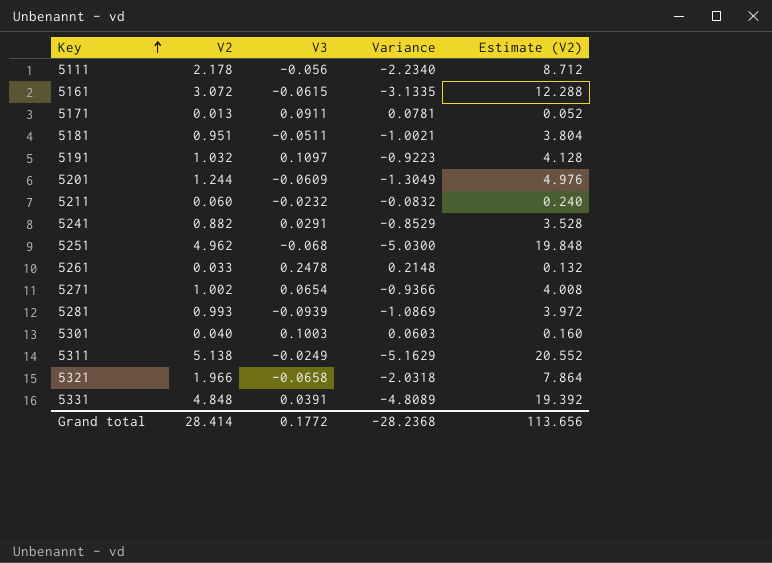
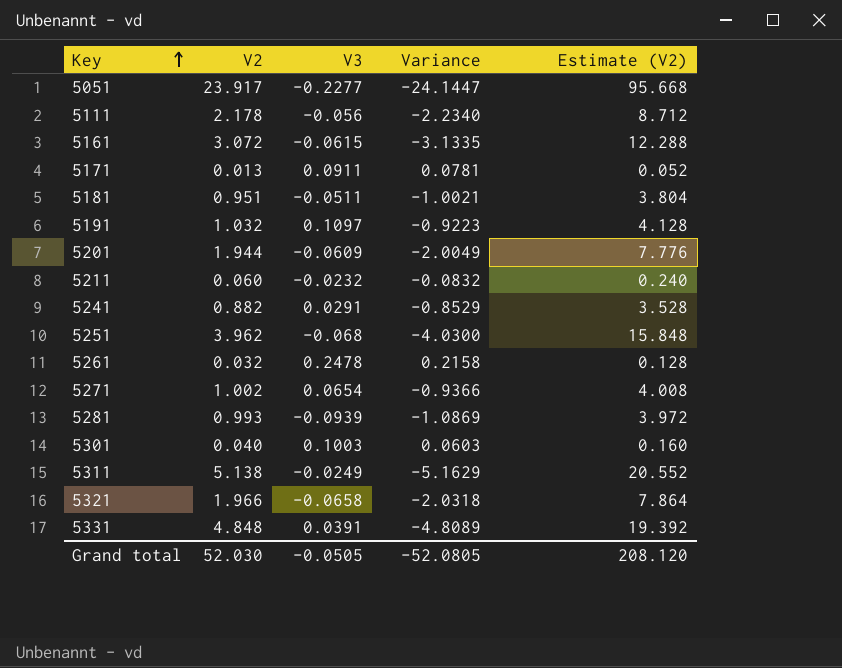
row 5051: none -> 23.917 | -0.2277 | -24.1447 | 95.668
5201 | V2: 1.244 -> 1.944
5201 | Variance: -1.3049 -> -2.0049
5201 | Estimate (V2): 4.976 -> 7.776
5251 | V2: 4.962 -> 3.962
5251 | Variance: -5.0300 -> -4.0300
5251 | Estimate (V2): 19.848 -> 15.848
5261 | V2: 0.033 -> 0.032
5261 | Variance: 0.2148 -> 0.2158
5261 | Estimate (V2): 0.132 -> 0.128
Grand total | V2: 28.414 -> 52.030
Grand total | V3: 0.1772 -> -0.0505
Grand total | Variance: -28.2368 -> -52.0805
Grand total | Estimate (V2): 113.656 -> 208.120

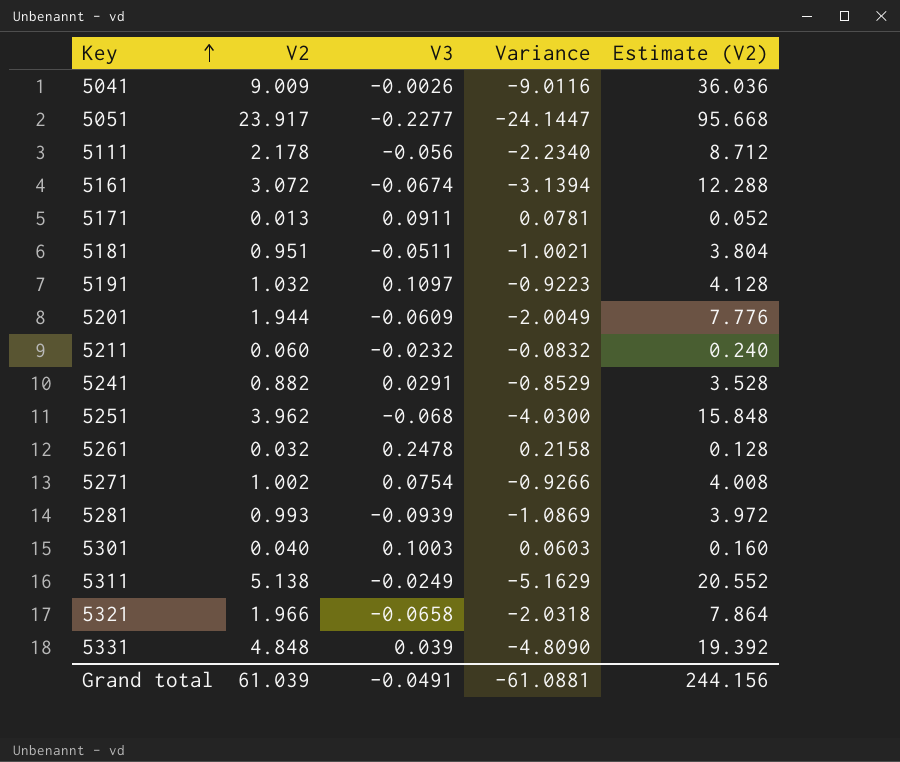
row 5041: none -> 9.009 | -0.0026 | -9.0116 | 36.036
5161 | V3: -0.0615 -> -0.0674
5161 | Variance: -3.1335 -> -3.1394
5271 | V3: 0.0654 -> 0.0754
5271 | Variance: -0.9366 -> -0.9266
5331 | V3: 0.0391 -> 0.039
5331 | Variance: -4.8089 -> -4.8090
Grand total | V2: 52.030 -> 61.039
Grand total | V3: -0.0505 -> -0.0491
Grand total | Variance: -52.0805 -> -61.0881
Grand total | Estimate (V2): 208.120 -> 244.156

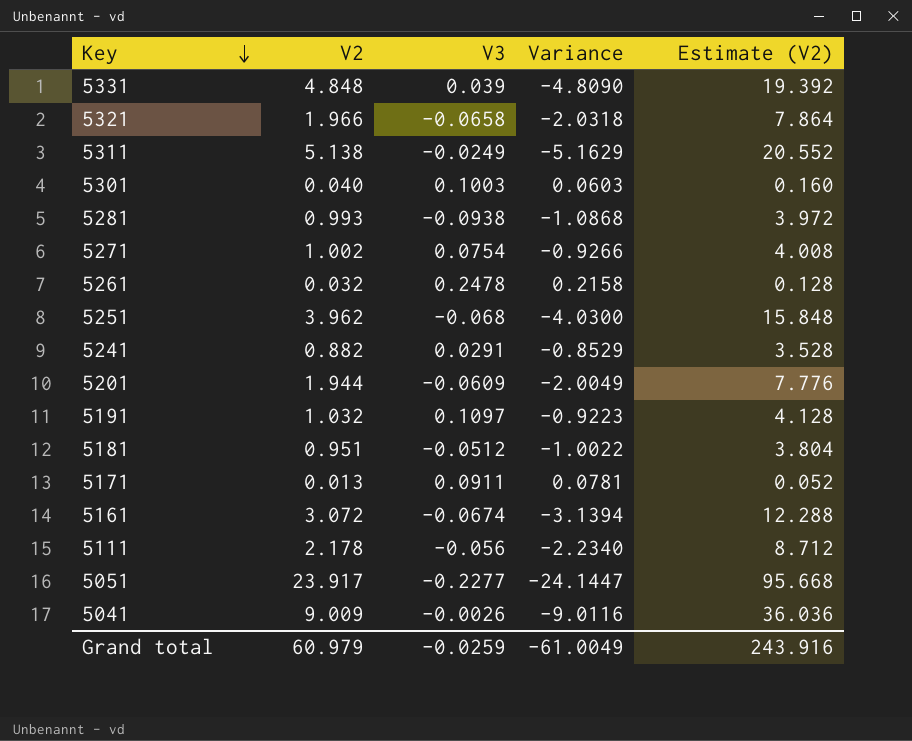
row order: Key ascending -> Key descending
row 5211: 0.060 | -0.0232 | -0.0832 | 0.240 -> none
5281 | V3: -0.0939 -> -0.0938
5281 | Variance: -1.0869 -> -1.0868
5181 | V3: -0.0511 -> -0.0512
5181 | Variance: -1.0021 -> -1.0022
Grand total | V2: 61.039 -> 60.979
Grand total | V3: -0.0491 -> -0.0259
Grand total | Variance: -61.0881 -> -61.0049
Grand total | Estimate (V2): 244.156 -> 243.916

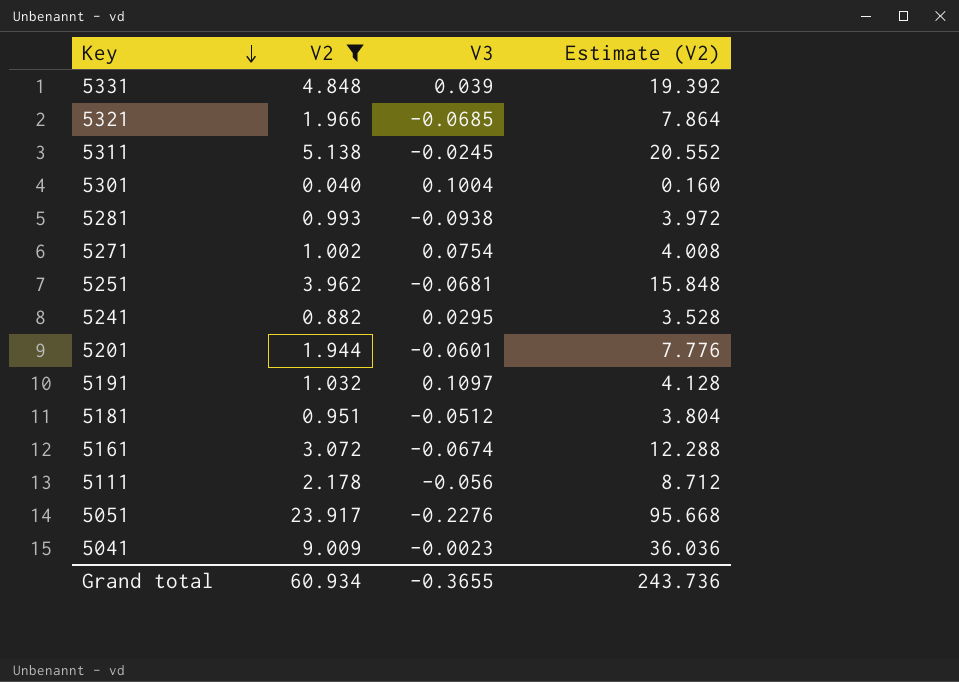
filter: none -> V2 >= 0.040
column Variance | formula: [V3] - [V2] -> none
5321 | V3: -0.0658 -> -0.0685
5311 | V3: -0.0249 -> -0.0245
5301 | V3: 0.1003 -> 0.1004
5251 | V3: -0.068 -> -0.0681
5241 | V3: 0.0291 -> 0.0295
5201 | V3: -0.0609 -> -0.0601
5051 | V3: -0.2277 -> -0.2276
5041 | V3: -0.0026 -> -0.0023
Grand total | V2: 60.979 -> 60.934
Grand total | V3: -0.0259 -> -0.3655
Grand total | Estimate (V2): 243.916 -> 243.736

